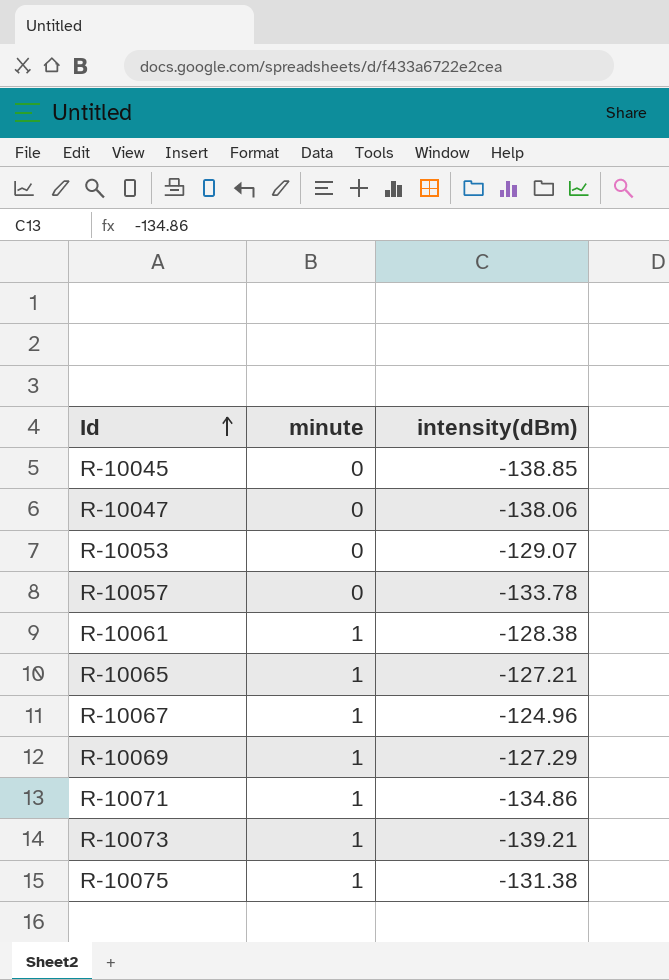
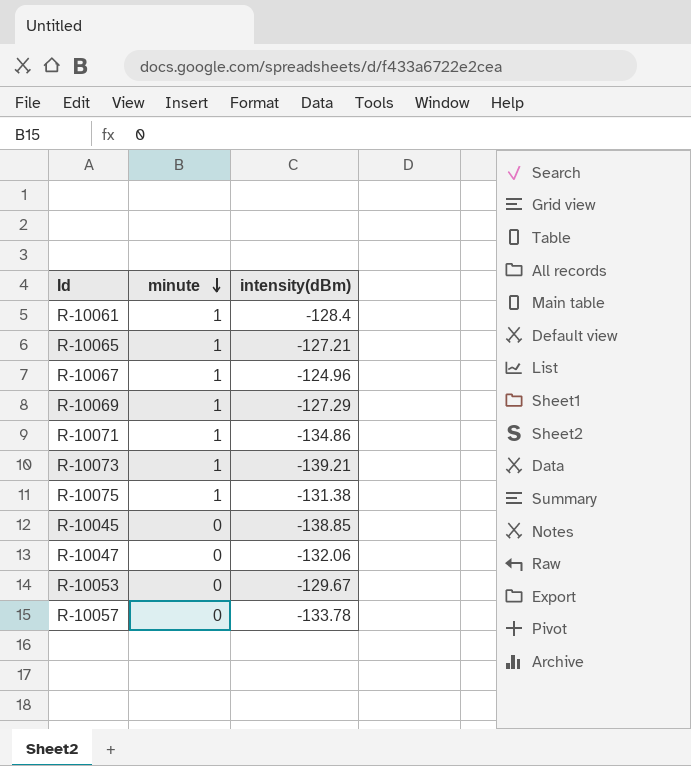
row order: Id ascending -> minute descending
R-10061 | intensity(dBm): -128.38 -> -128.4
R-10047 | intensity(dBm): -138.06 -> -132.06
R-10053 | intensity(dBm): -129.07 -> -129.67

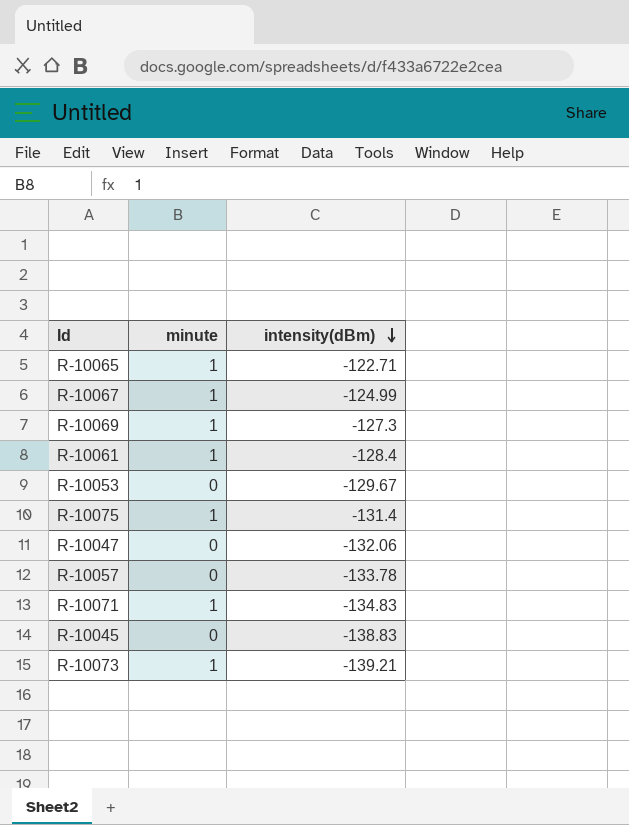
row order: minute descending -> intensity(dBm) descending
R-10065 | intensity(dBm): -127.21 -> -122.71
R-10067 | intensity(dBm): -124.96 -> -124.99
R-10069 | intensity(dBm): -127.29 -> -127.3
R-10075 | intensity(dBm): -131.38 -> -131.4
R-10071 | intensity(dBm): -134.86 -> -134.83
R-10045 | intensity(dBm): -138.85 -> -138.83

